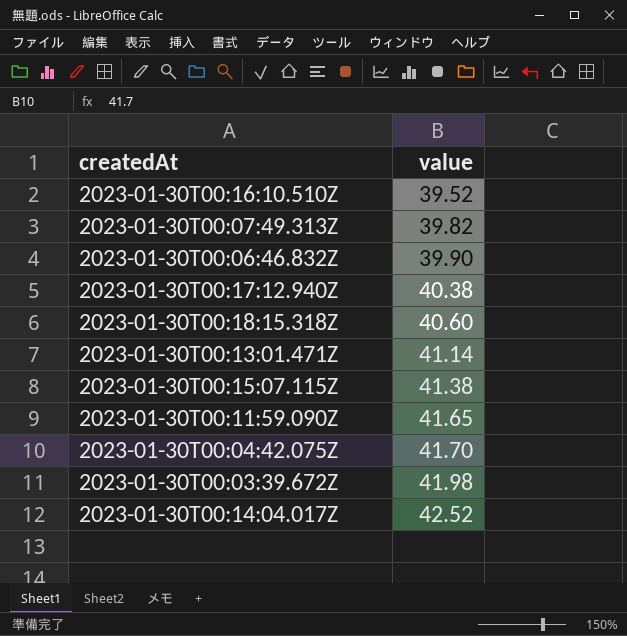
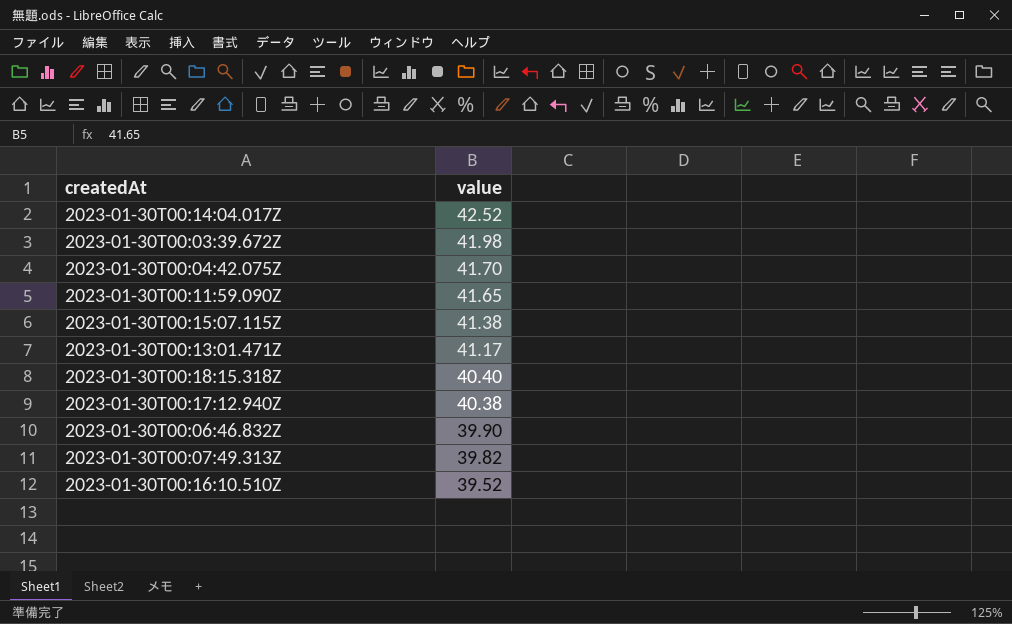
row order: value ascending -> value descending
2023-01-30T00:13:01.471Z | value: 41.14 -> 41.17
2023-01-30T00:18:15.318Z | value: 40.60 -> 40.40

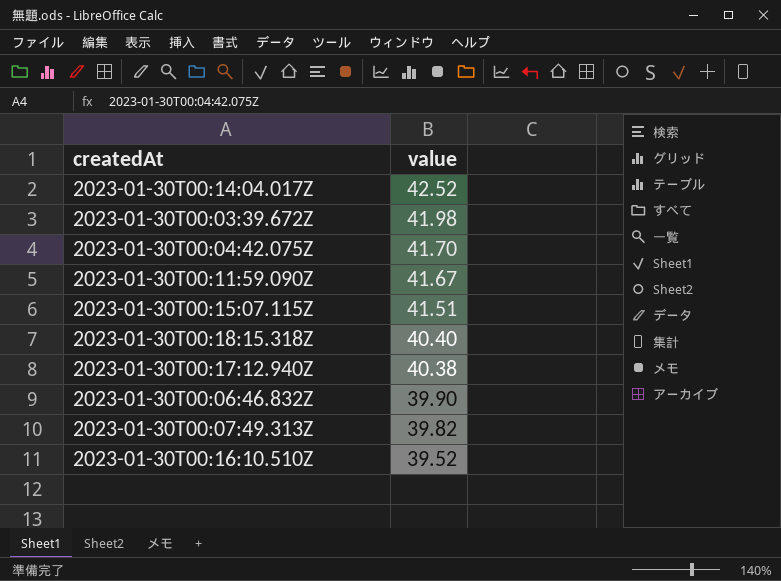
row 2023-01-30T00:13:01.471Z: 41.17 -> none
2023-01-30T00:11:59.090Z | value: 41.65 -> 41.67
2023-01-30T00:15:07.115Z | value: 41.38 -> 41.51

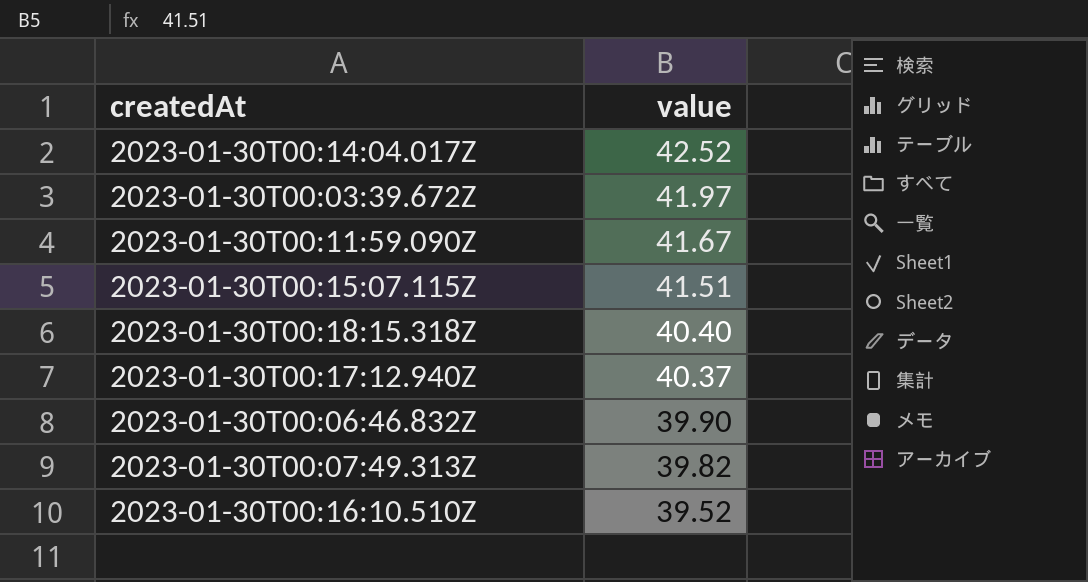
row 2023-01-30T00:04:42.075Z: 41.70 -> none
2023-01-30T00:03:39.672Z | value: 41.98 -> 41.97
2023-01-30T00:17:12.940Z | value: 40.38 -> 40.37

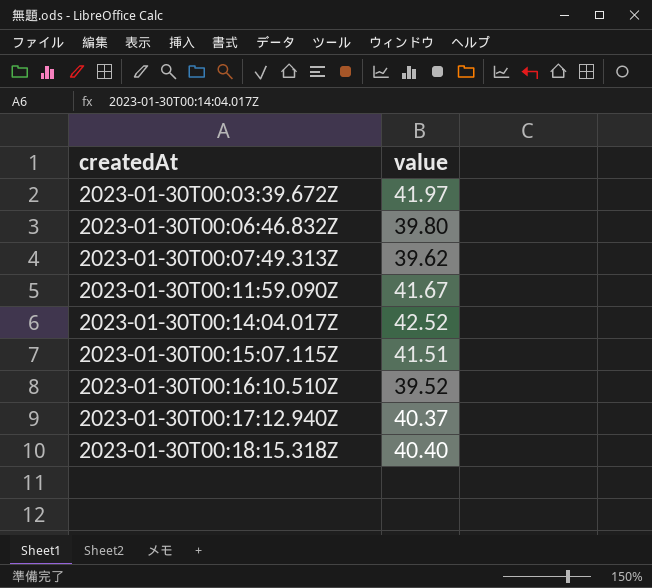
row order: value descending -> createdAt ascending
2023-01-30T00:06:46.832Z | value: 39.90 -> 39.80
2023-01-30T00:07:49.313Z | value: 39.82 -> 39.62

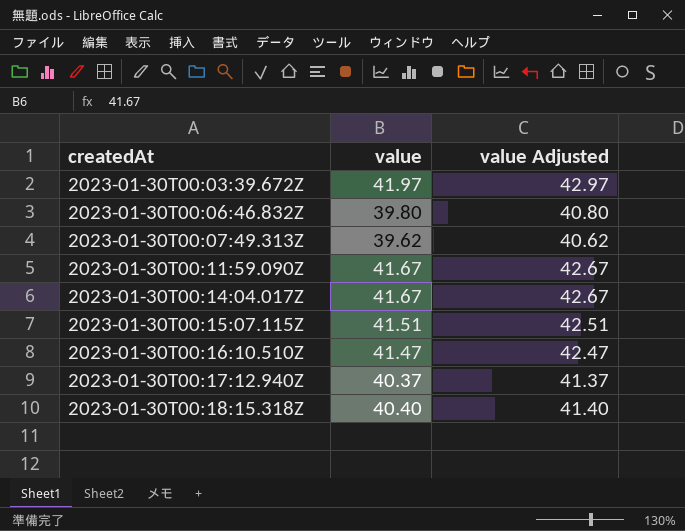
column value Adjusted | formula: none -> [value] + 1
2023-01-30T00:14:04.017Z | value: 42.52 -> 41.67
2023-01-30T00:16:10.510Z | value: 39.52 -> 41.47

